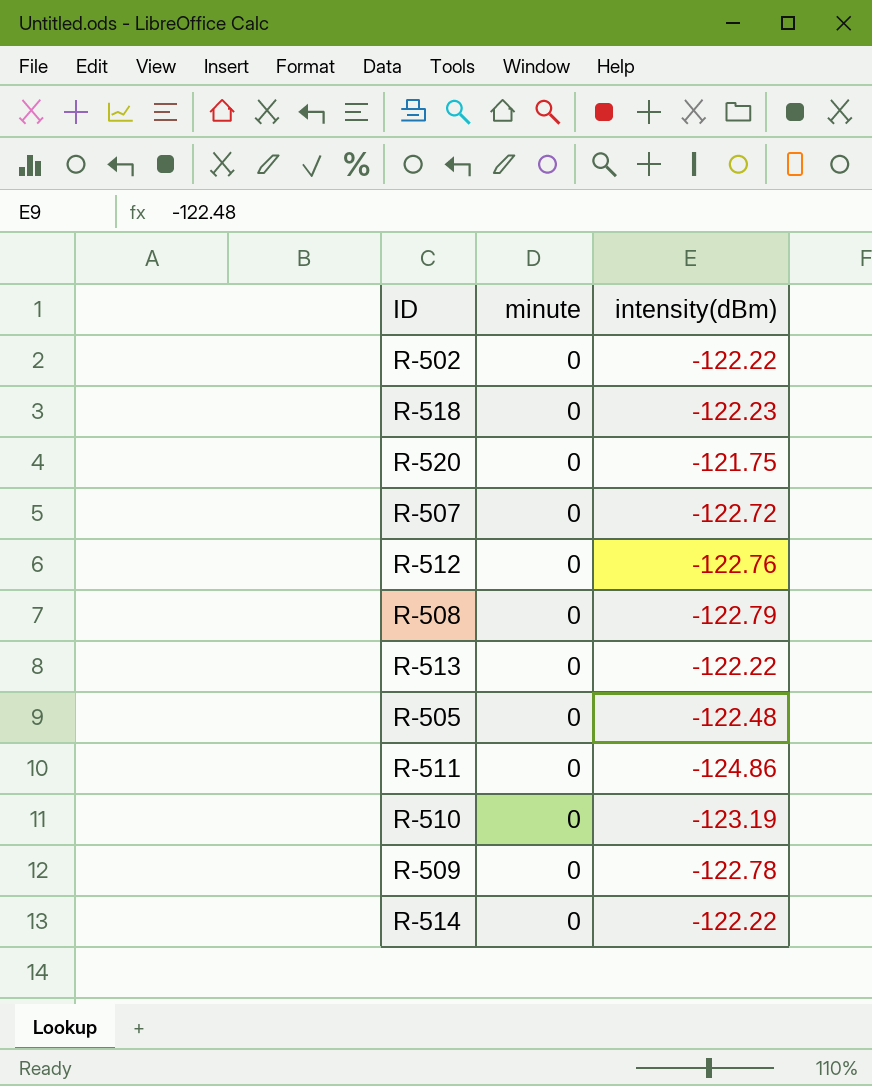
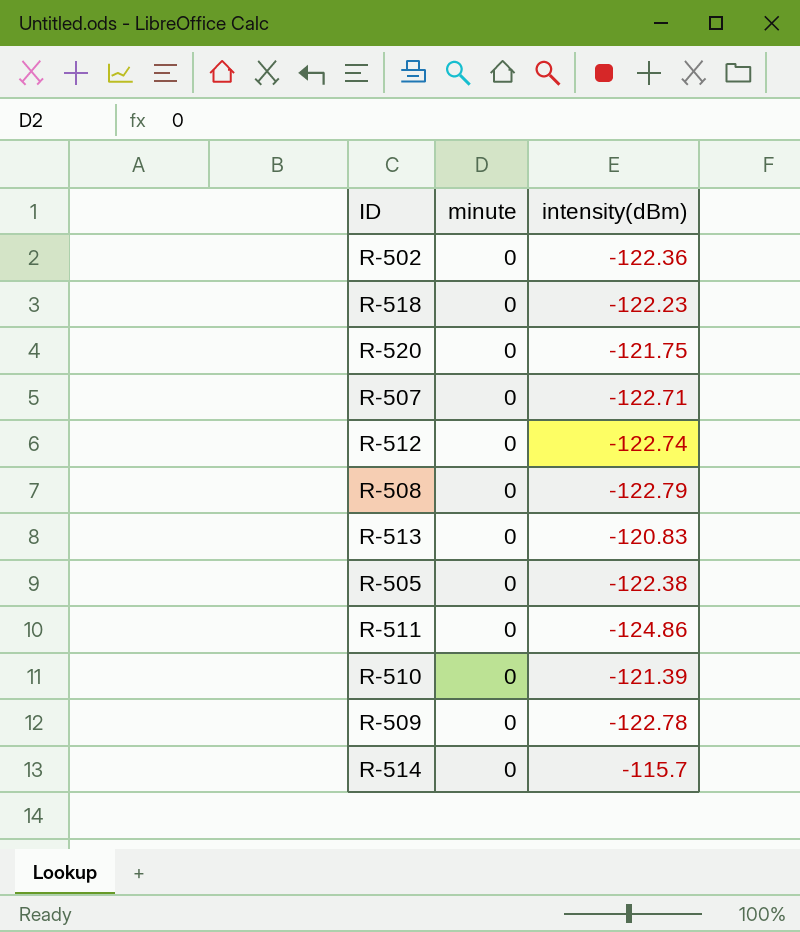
R-502 | intensity(dBm): -122.22 -> -122.36
R-507 | intensity(dBm): -122.72 -> -122.71
R-512 | intensity(dBm): -122.76 -> -122.74
R-513 | intensity(dBm): -122.22 -> -120.83
R-505 | intensity(dBm): -122.48 -> -122.38
R-510 | intensity(dBm): -123.19 -> -121.39
R-514 | intensity(dBm): -122.22 -> -115.7

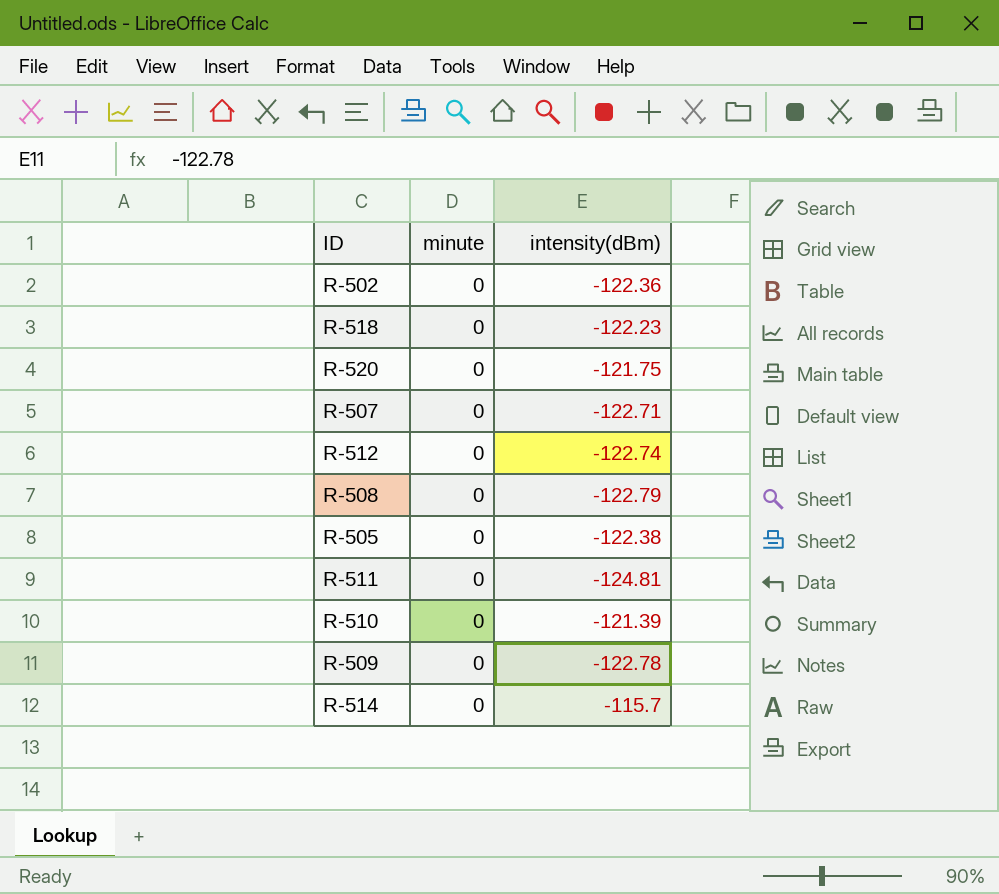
row R-513: 0 | -120.83 -> none
R-511 | intensity(dBm): -124.86 -> -124.81

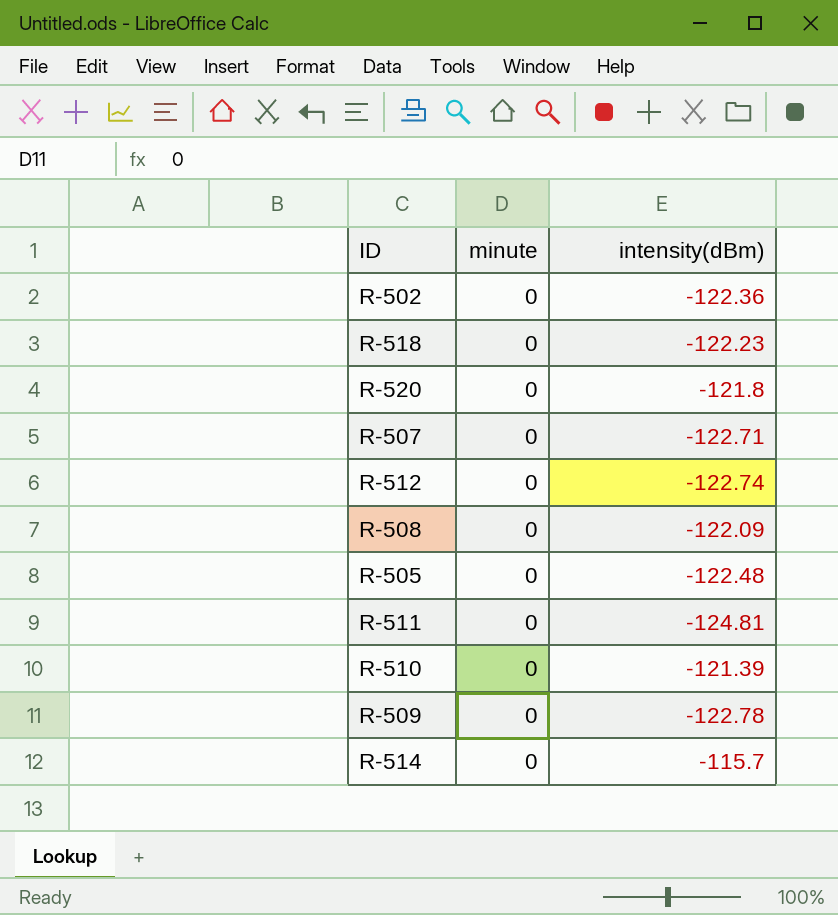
R-520 | intensity(dBm): -121.75 -> -121.8
R-508 | intensity(dBm): -122.79 -> -122.09
R-505 | intensity(dBm): -122.38 -> -122.48

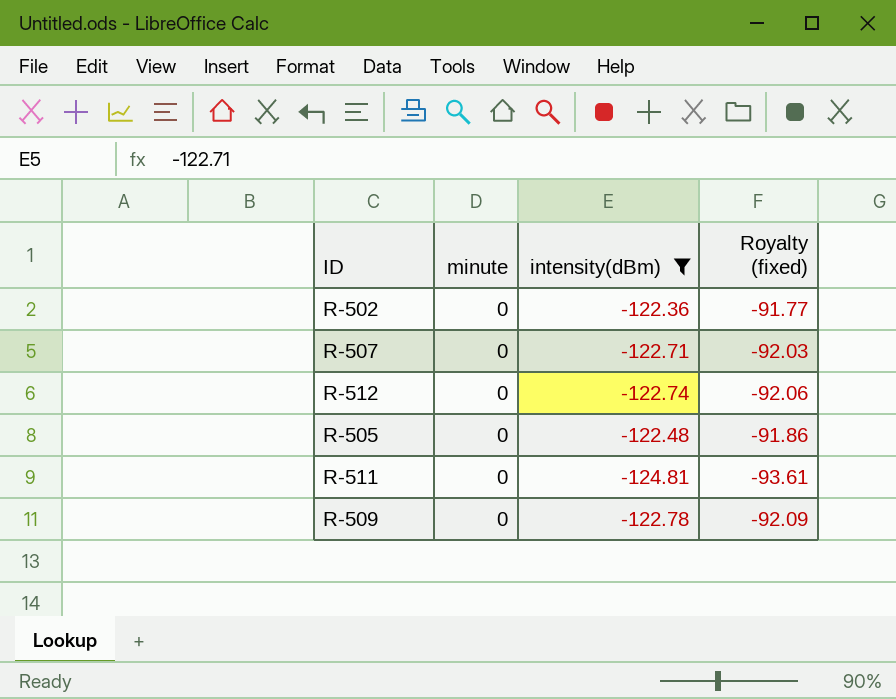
filter: none -> intensity(dBm) <= -122.36
column Royalty (fixed) | formula: none -> [intensity(dBm)] * 0.75

